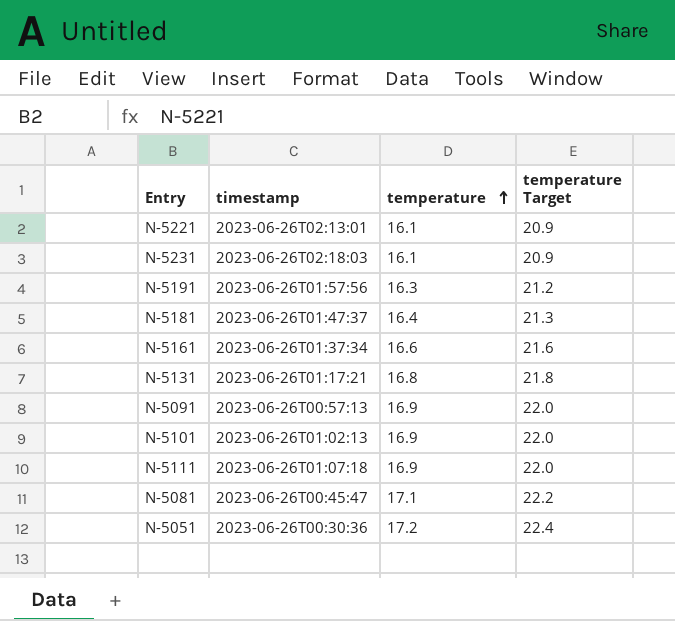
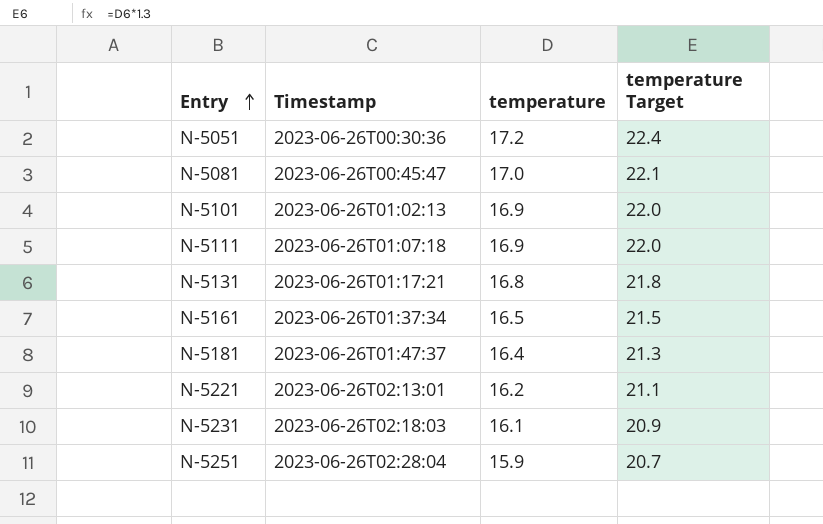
row order: temperature ascending -> Entry ascending
column name: timestamp -> Timestamp
row N-5191: 2023-06-26T01:57:56 | 16.3 | 21.2 -> none
row N-5091: 2023-06-26T00:57:13 | 16.9 | 22.0 -> none
N-5081 | temperature: 17.1 -> 17.0
N-5081 | temperature Target: 22.2 -> 22.1
N-5161 | temperature: 16.6 -> 16.5
N-5161 | temperature Target: 21.6 -> 21.5
N-5221 | temperature: 16.1 -> 16.2
N-5221 | temperature Target: 20.9 -> 21.1
row N-5251: none -> 2023-06-26T02:28:04 | 15.9 | 20.7

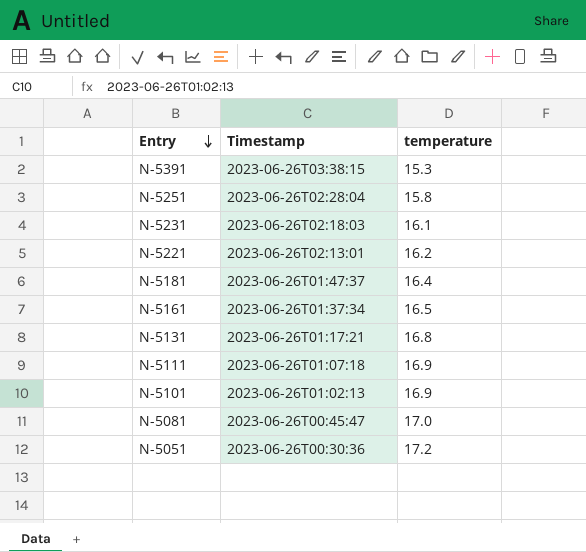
row order: Entry ascending -> Entry descending
column temperature Target | formula: [temperature] * 1.3 -> none
row N-5391: none -> 2023-06-26T03:38:15 | 15.3
N-5251 | temperature: 15.9 -> 15.8

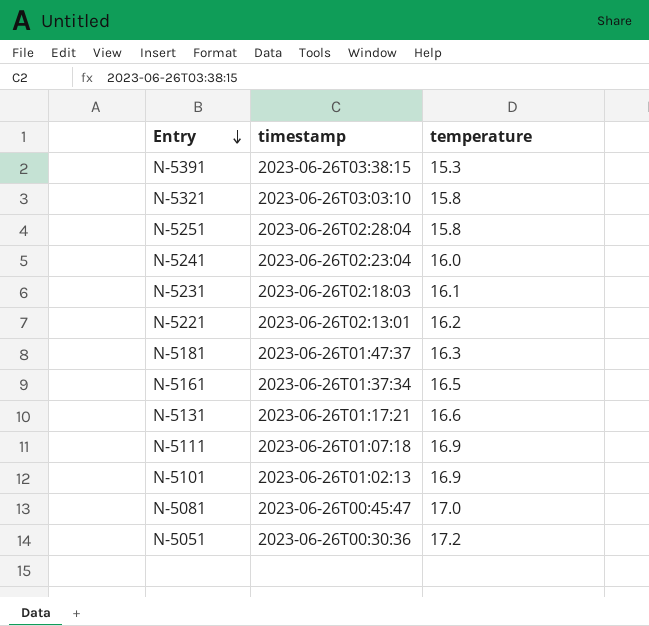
column name: Timestamp -> timestamp
row N-5321: none -> 2023-06-26T03:03:10 | 15.8
row N-5241: none -> 2023-06-26T02:23:04 | 16.0
N-5181 | temperature: 16.4 -> 16.3
N-5131 | temperature: 16.8 -> 16.6

